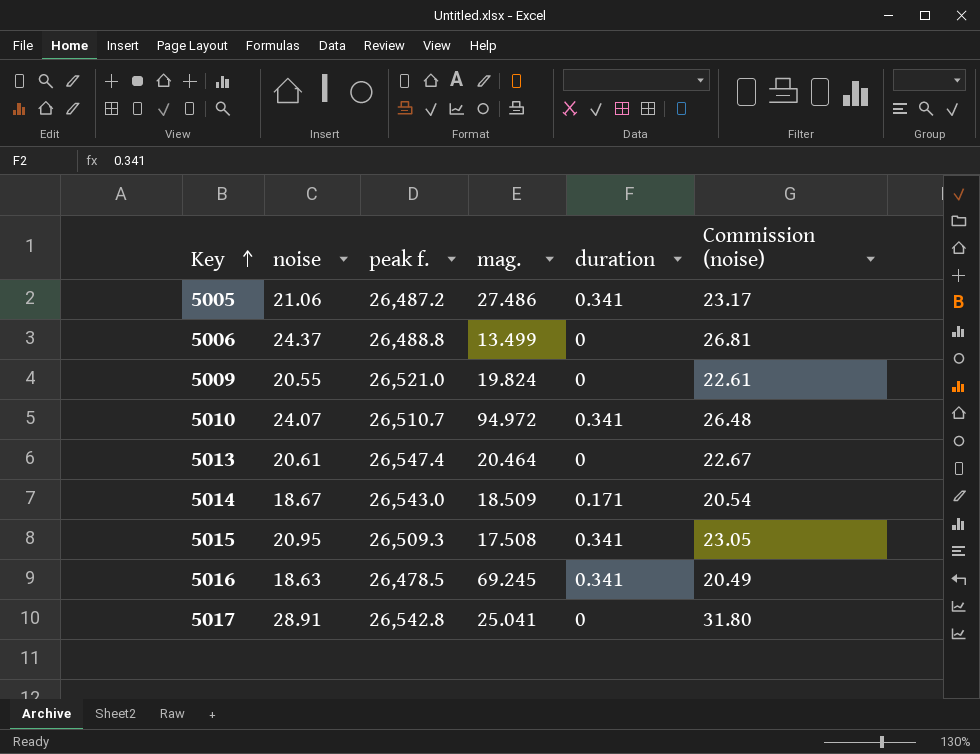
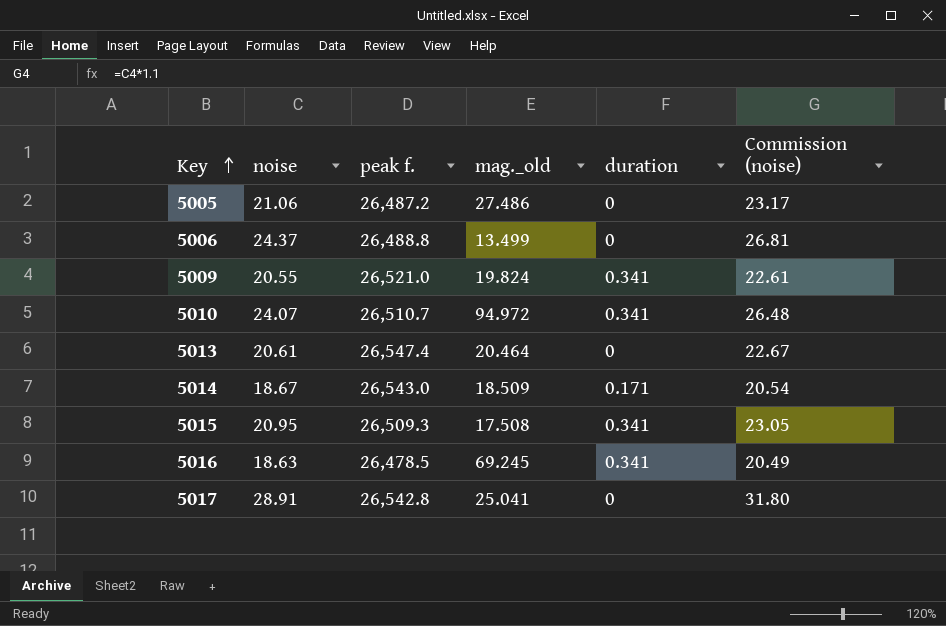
column name: mag. -> mag._old
5005 | duration: 0.341 -> 0
5009 | duration: 0 -> 0.341

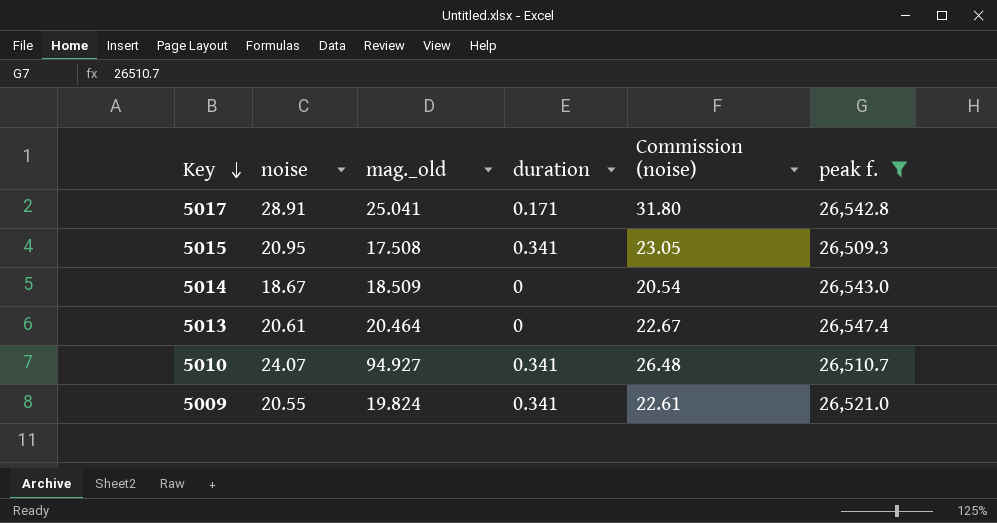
filter: none -> peak f. >= 26,509.3
row order: Key ascending -> Key descending
column peak f. | position: 3 -> 6
5017 | duration: 0 -> 0.171
5014 | duration: 0.171 -> 0
5010 | mag._old: 94.972 -> 94.927

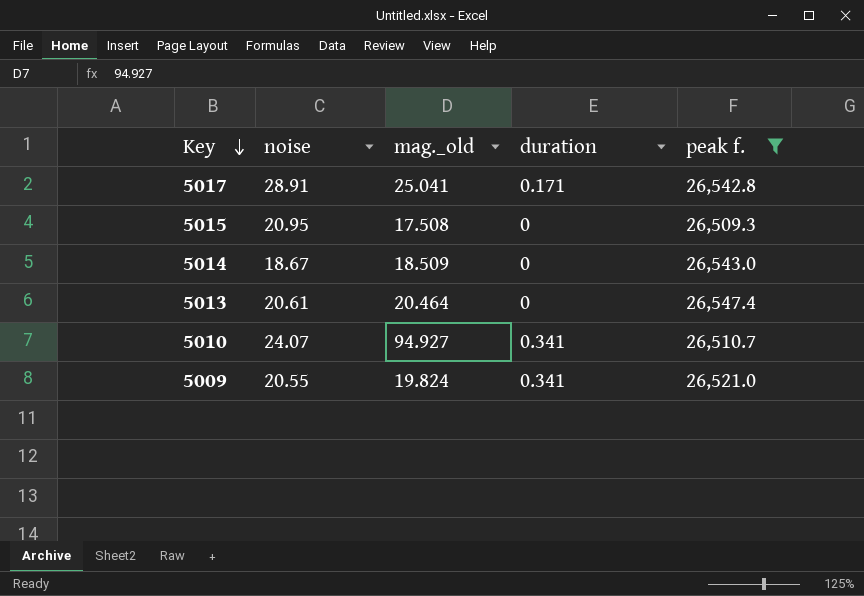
column Commission (noise) | formula: [noise] * 1.1 -> none
5015 | duration: 0.341 -> 0

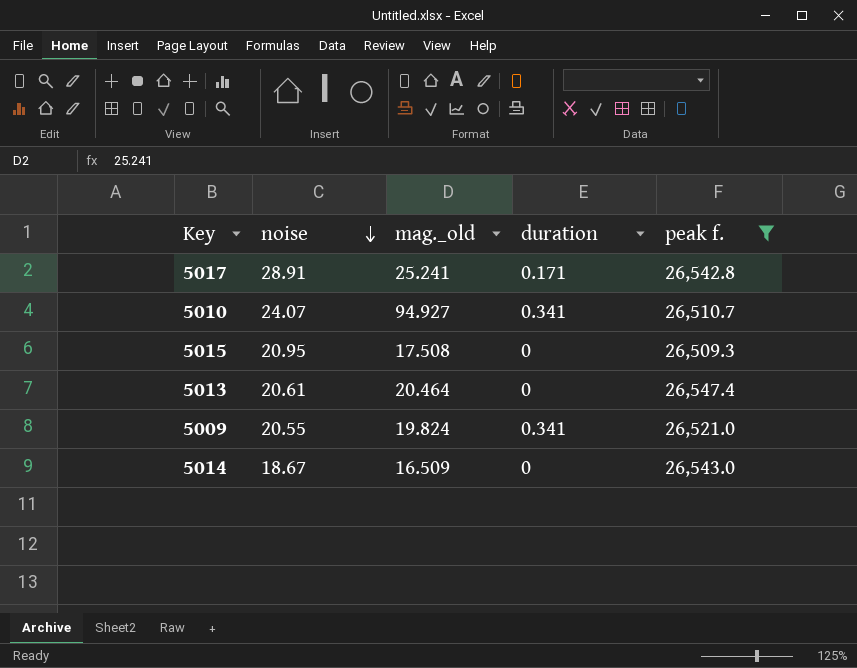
row order: Key descending -> noise descending
5017 | mag._old: 25.041 -> 25.241
5014 | mag._old: 18.509 -> 16.509

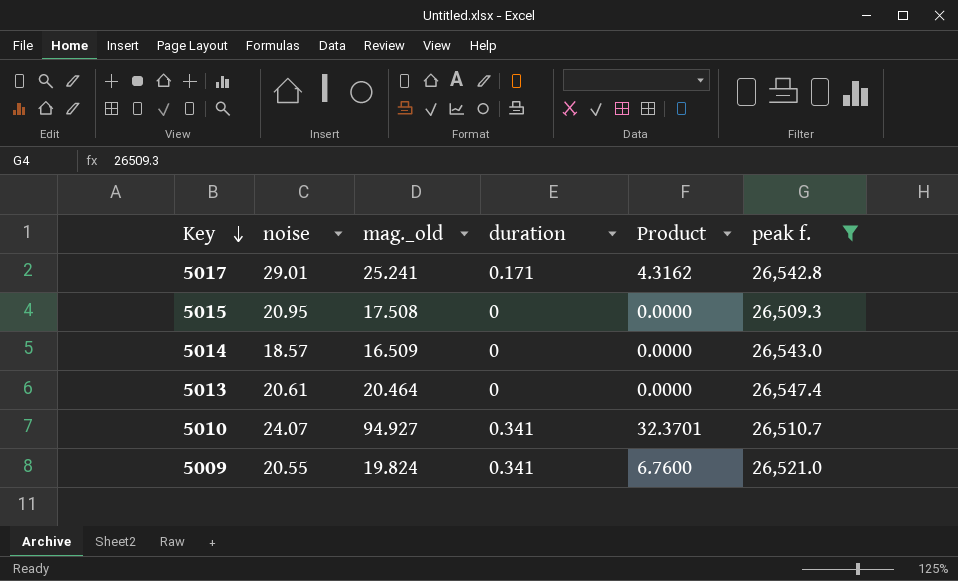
row order: noise descending -> Key descending
column Product | formula: none -> [mag._old] * [duration]
5017 | noise: 28.91 -> 29.01
5014 | noise: 18.67 -> 18.57

